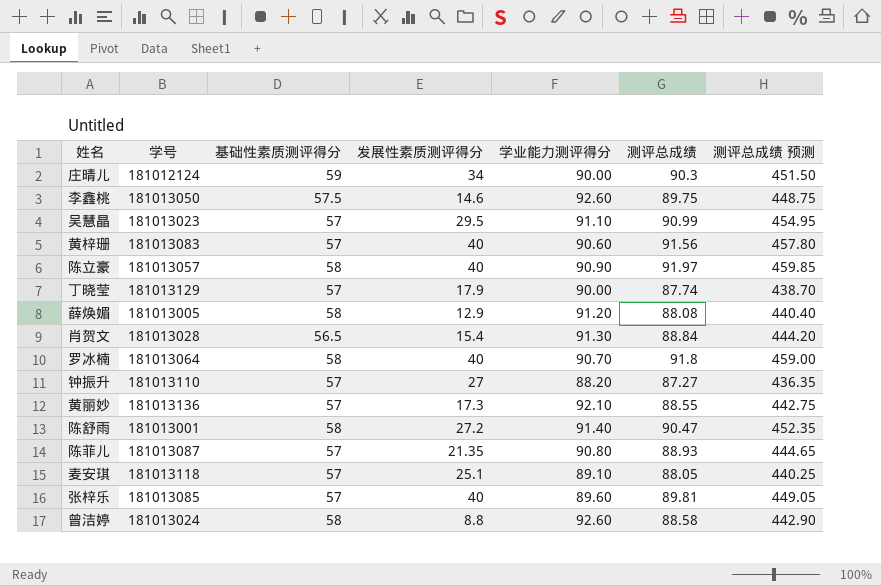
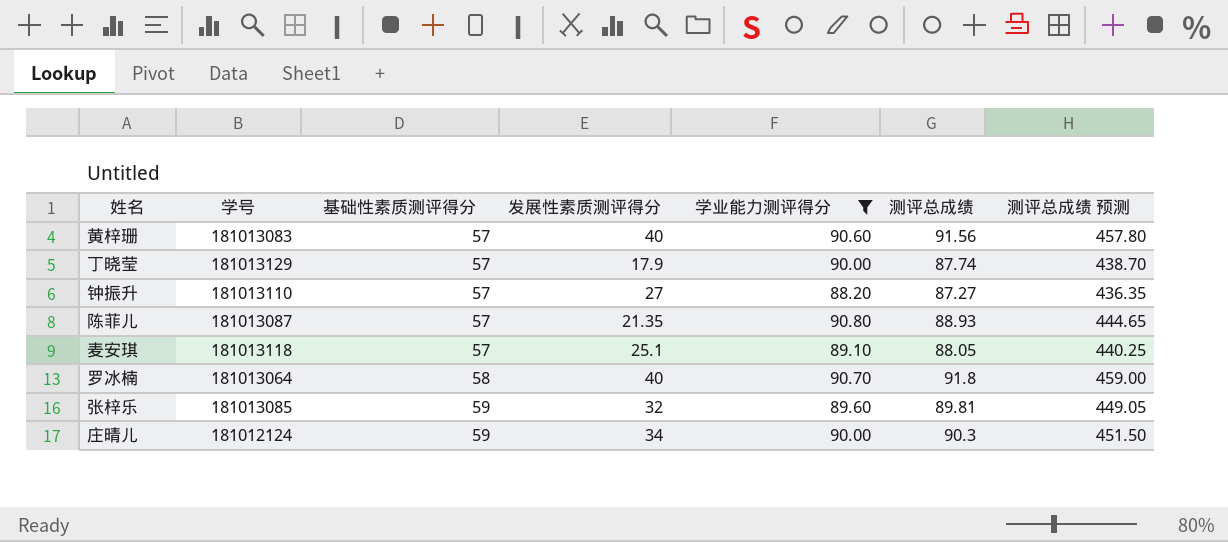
filter: none -> 学业能力测评得分 <= 90.80
row order: none -> 基础性素质测评得分 ascending
张梓乐 | 基础性素质测评得分: 57 -> 59
张梓乐 | 发展性素质测评得分: 40 -> 32

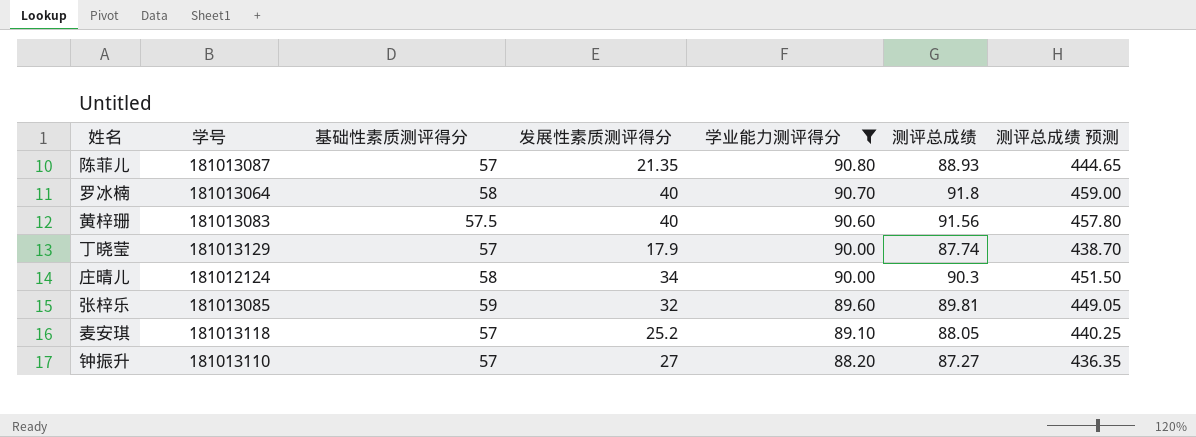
row order: 基础性素质测评得分 ascending -> 学业能力测评得分 descending
黄梓珊 | 基础性素质测评得分: 57 -> 57.5
庄晴儿 | 基础性素质测评得分: 59 -> 58
麦安琪 | 发展性素质测评得分: 25.1 -> 25.2

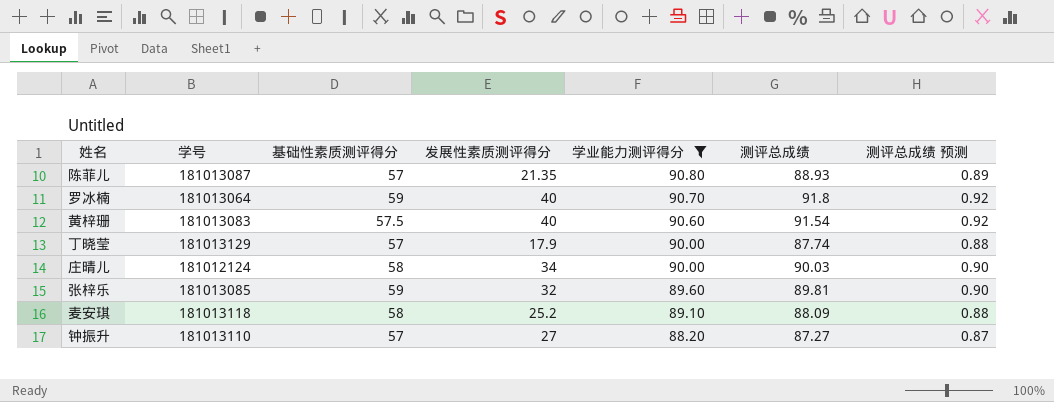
column 测评总成绩 预测 | formula: [测评总成绩] * 5 -> [测评总成绩] * 0.01
罗冰楠 | 基础性素质测评得分: 58 -> 59
黄梓珊 | 测评总成绩: 91.56 -> 91.54
庄晴儿 | 测评总成绩: 90.3 -> 90.03
麦安琪 | 基础性素质测评得分: 57 -> 58
麦安琪 | 测评总成绩: 88.05 -> 88.09

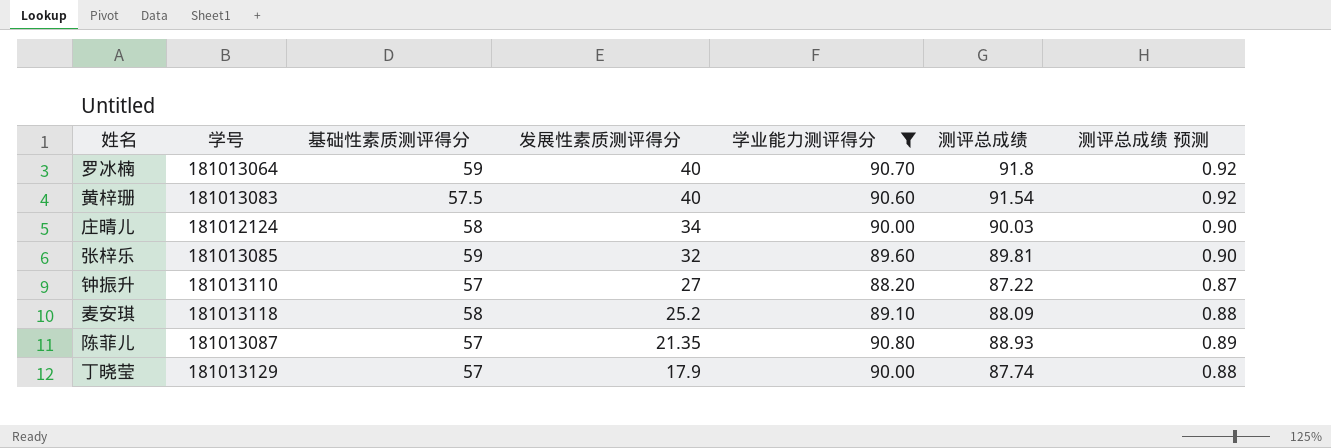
row order: 学业能力测评得分 descending -> 发展性素质测评得分 descending
钟振升 | 测评总成绩: 87.27 -> 87.22

